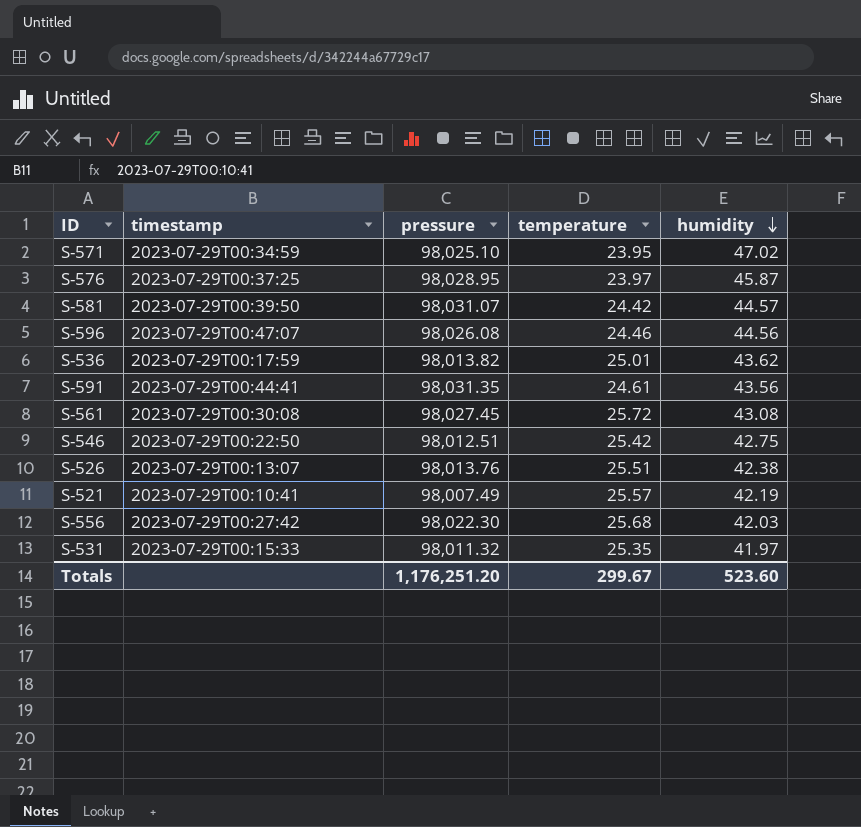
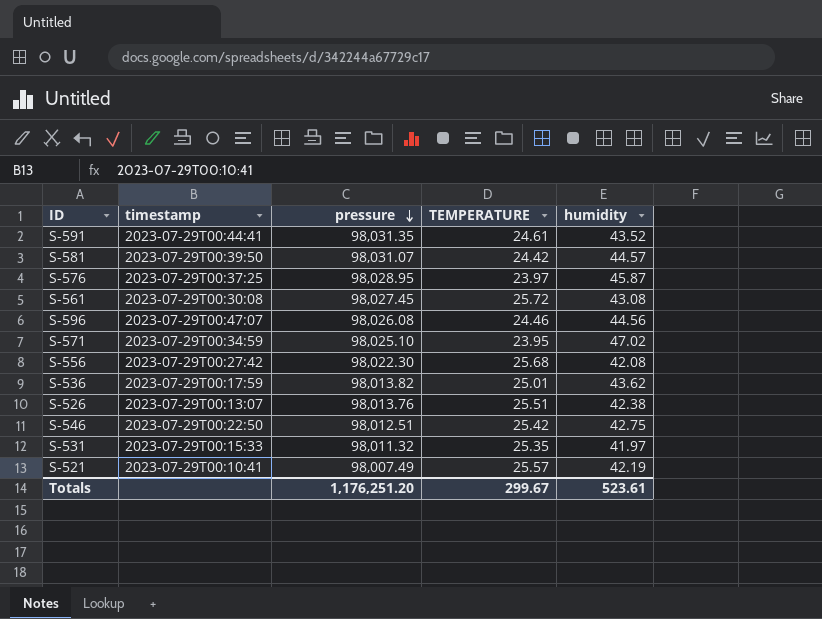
row order: humidity descending -> pressure descending
column name: temperature -> TEMPERATURE
S-591 | humidity: 43.56 -> 43.52
S-556 | humidity: 42.03 -> 42.08
Totals | humidity: 523.60 -> 523.61

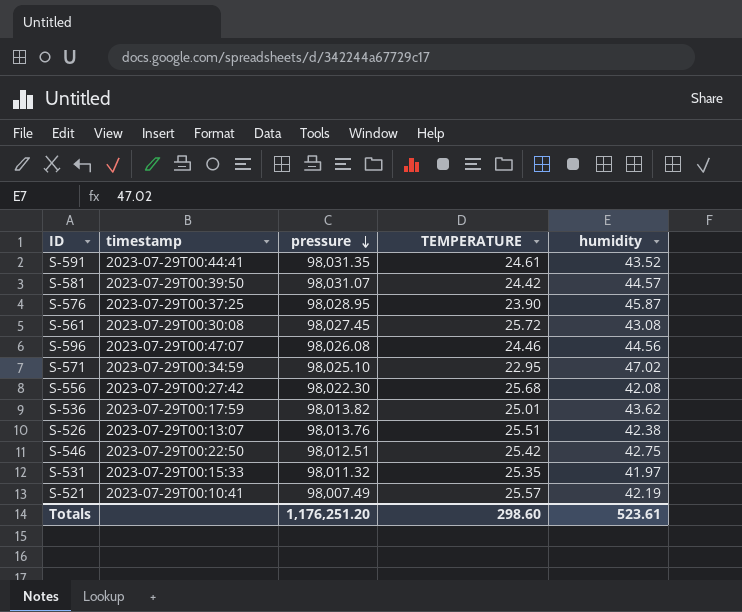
S-576 | TEMPERATURE: 23.97 -> 23.90
S-571 | TEMPERATURE: 23.95 -> 22.95
Totals | TEMPERATURE: 299.67 -> 298.60

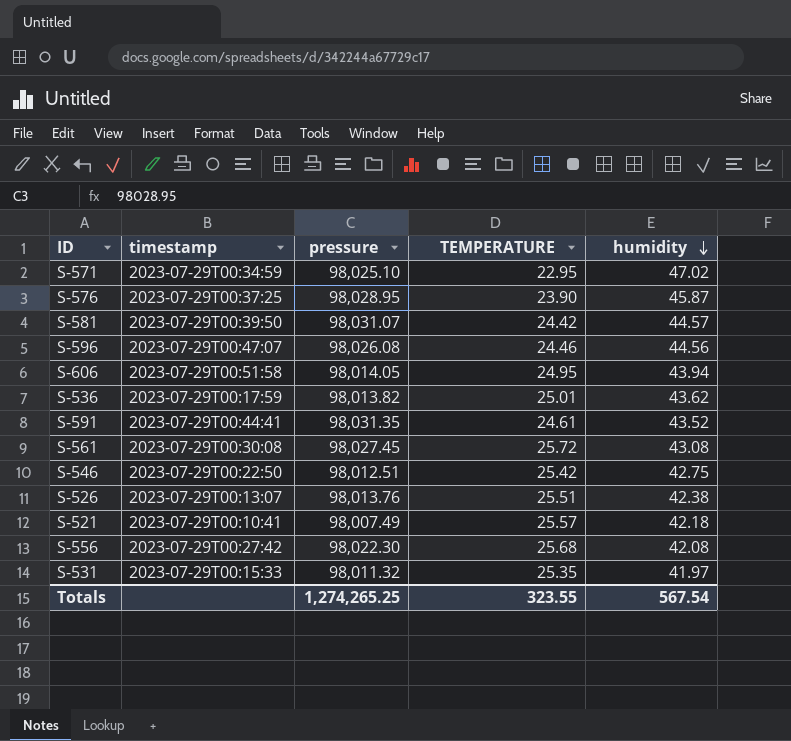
row order: pressure descending -> humidity descending
row S-606: none -> 2023-07-29T00:51:58 | 98,014.05 | 24.95 | 43.94
S-521 | humidity: 42.19 -> 42.18
Totals | pressure: 1,176,251.20 -> 1,274,265.25
Totals | TEMPERATURE: 298.60 -> 323.55
Totals | humidity: 523.61 -> 567.54

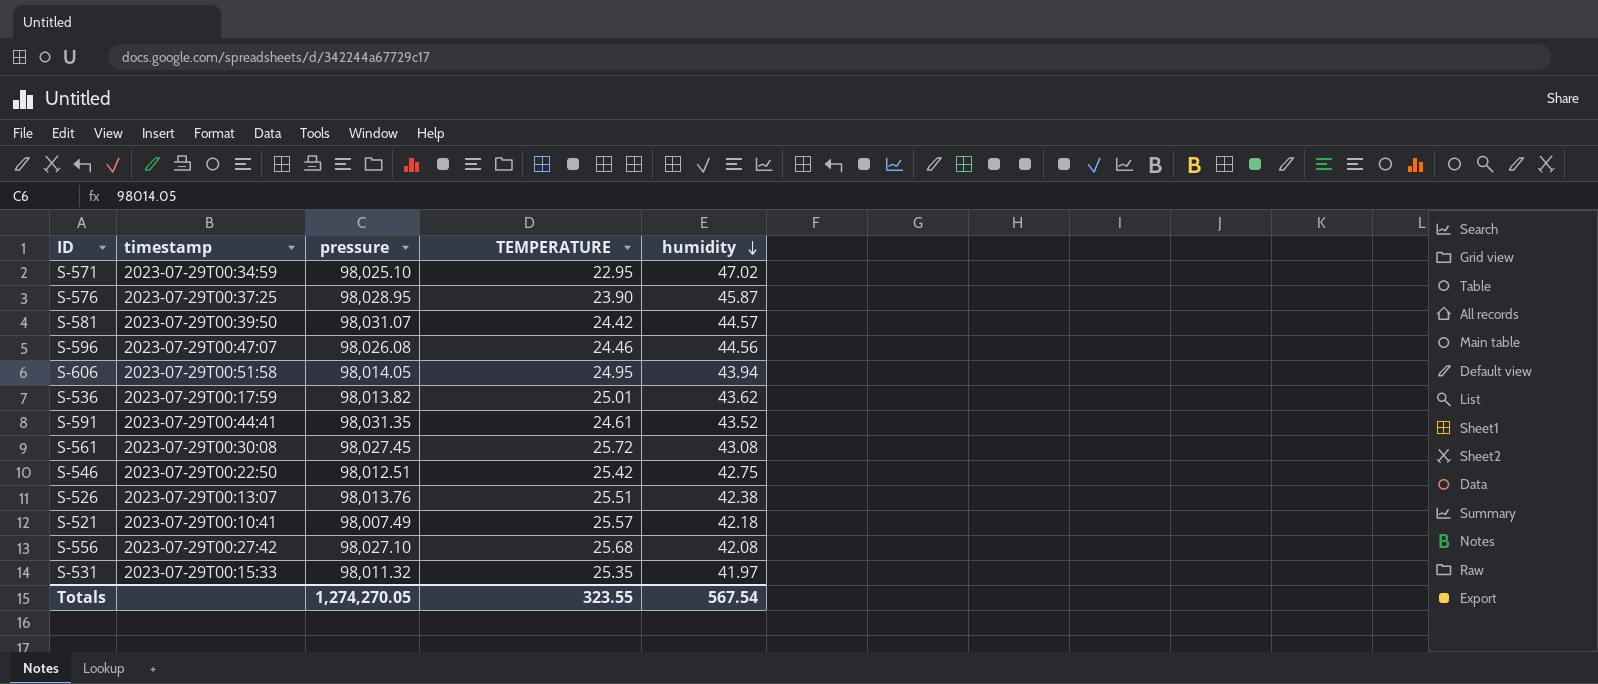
S-556 | pressure: 98,022.30 -> 98,027.10
Totals | pressure: 1,274,265.25 -> 1,274,270.05

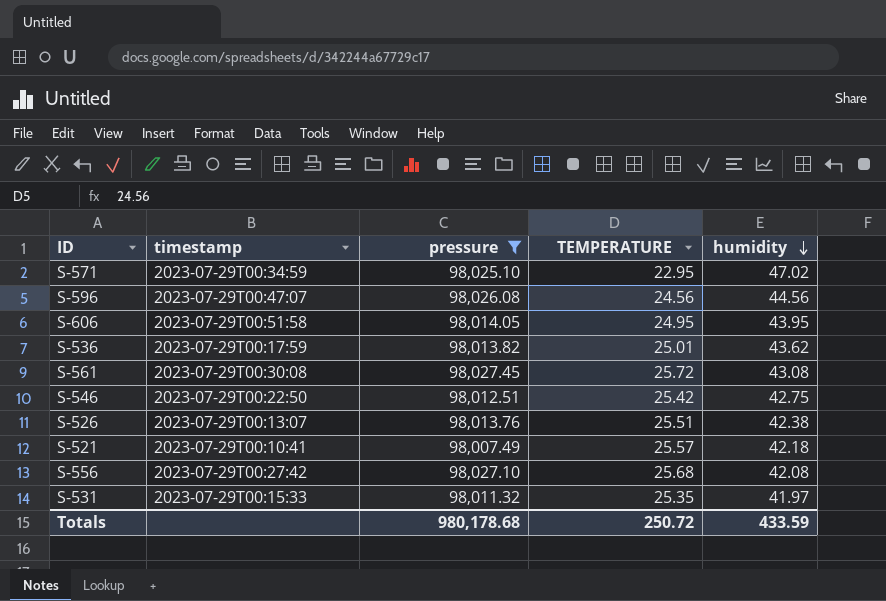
filter: none -> pressure <= 98,027.45
S-596 | TEMPERATURE: 24.46 -> 24.56
S-606 | humidity: 43.94 -> 43.95
Totals | pressure: 1,274,270.05 -> 980,178.68
Totals | TEMPERATURE: 323.55 -> 250.72
Totals | humidity: 567.54 -> 433.59

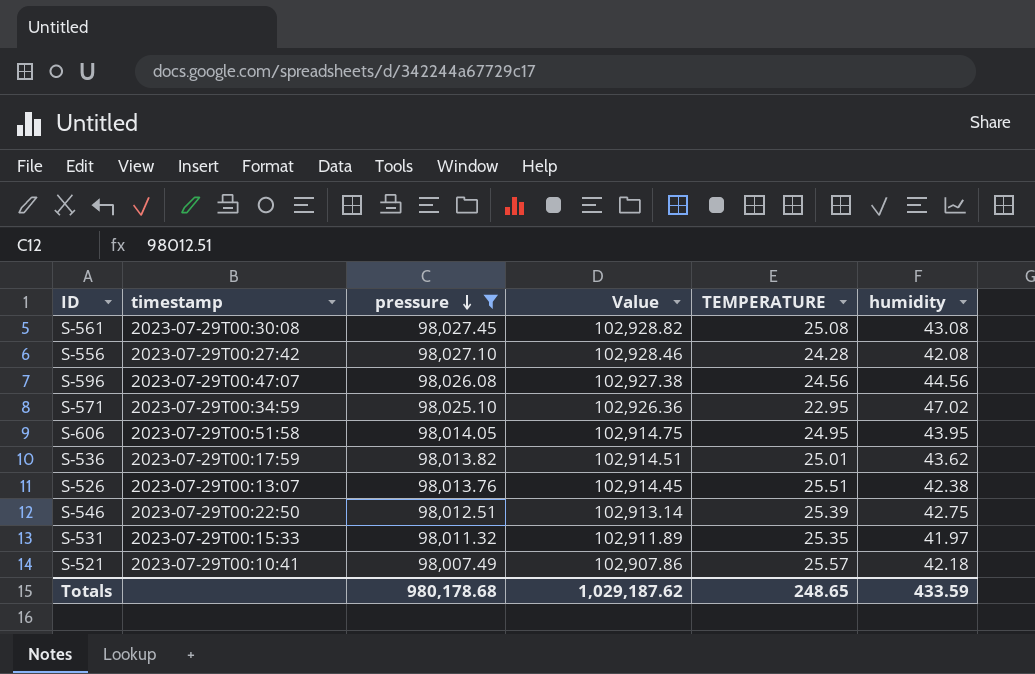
row order: humidity descending -> pressure descending
column Value | formula: none -> [pressure] * 1.05
S-561 | TEMPERATURE: 25.72 -> 25.08
S-556 | TEMPERATURE: 25.68 -> 24.28
S-546 | TEMPERATURE: 25.42 -> 25.39
Totals | TEMPERATURE: 250.72 -> 248.65

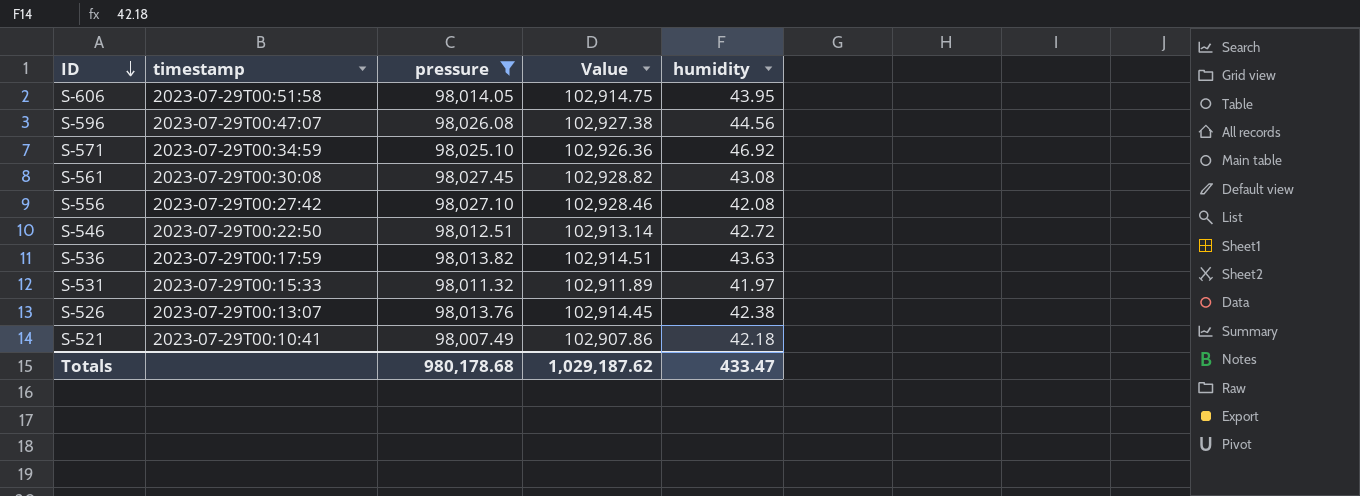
row order: pressure descending -> ID descending
column TEMPERATURE | position: 5 -> none
S-571 | humidity: 47.02 -> 46.92
S-546 | humidity: 42.75 -> 42.72
S-536 | humidity: 43.62 -> 43.63
Totals | humidity: 433.59 -> 433.47

